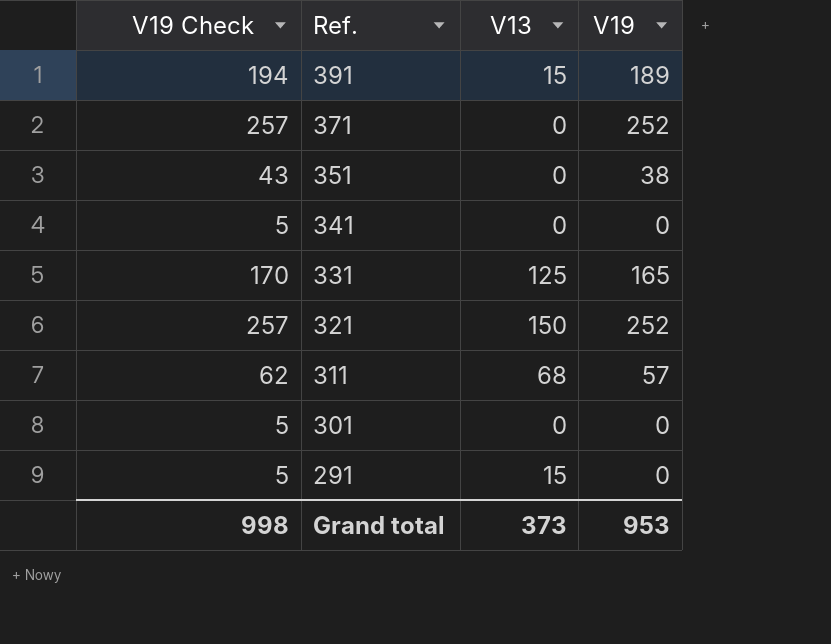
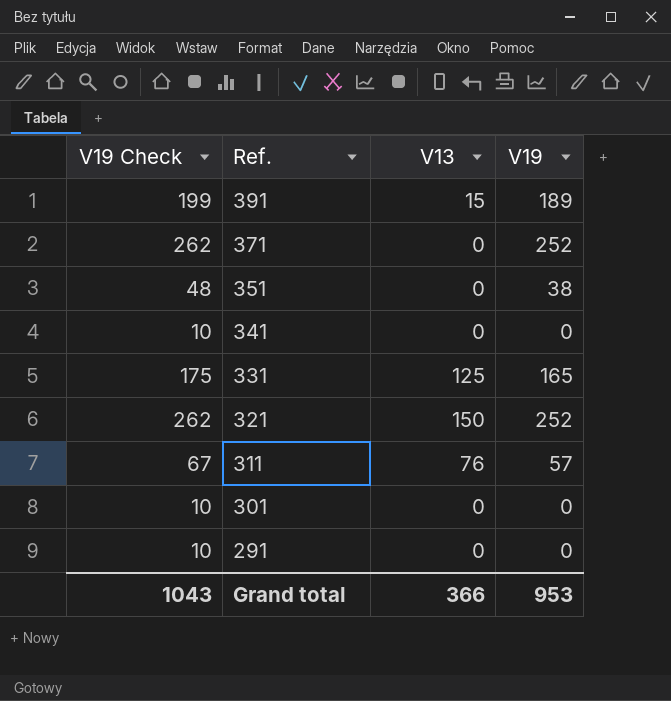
column V19 Check | formula: [V19] + 5 -> [V19] + 10
311 | V13: 68 -> 76
291 | V13: 15 -> 0
Grand total | V19 Check: 998 -> 1043
Grand total | V13: 373 -> 366

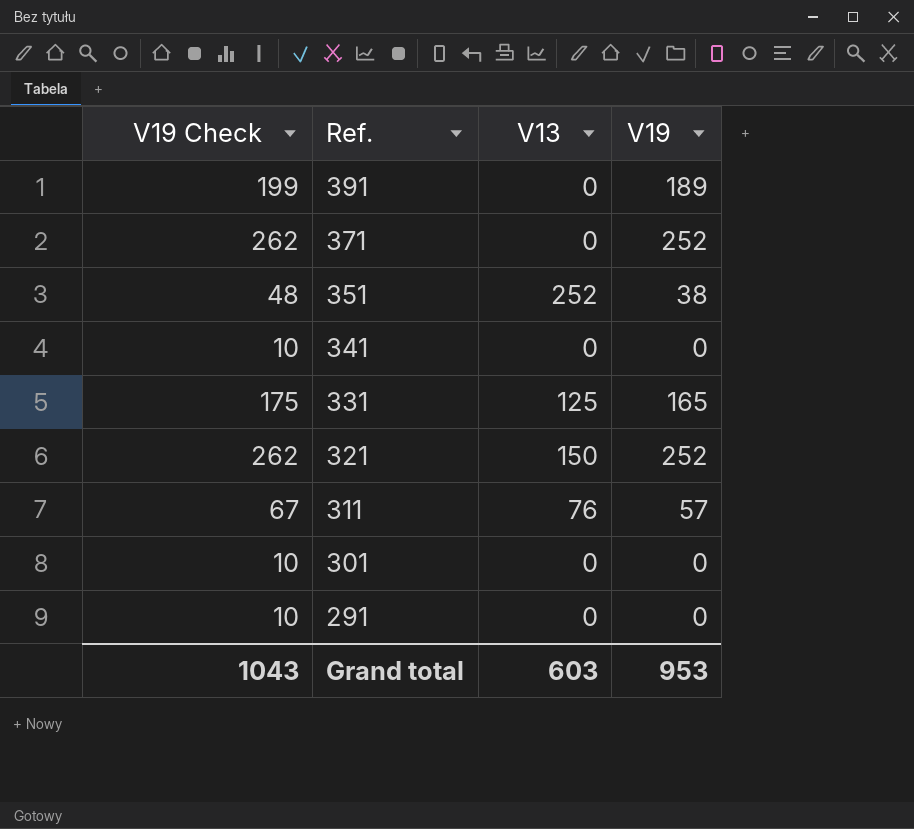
391 | V13: 15 -> 0
351 | V13: 0 -> 252
Grand total | V13: 366 -> 603

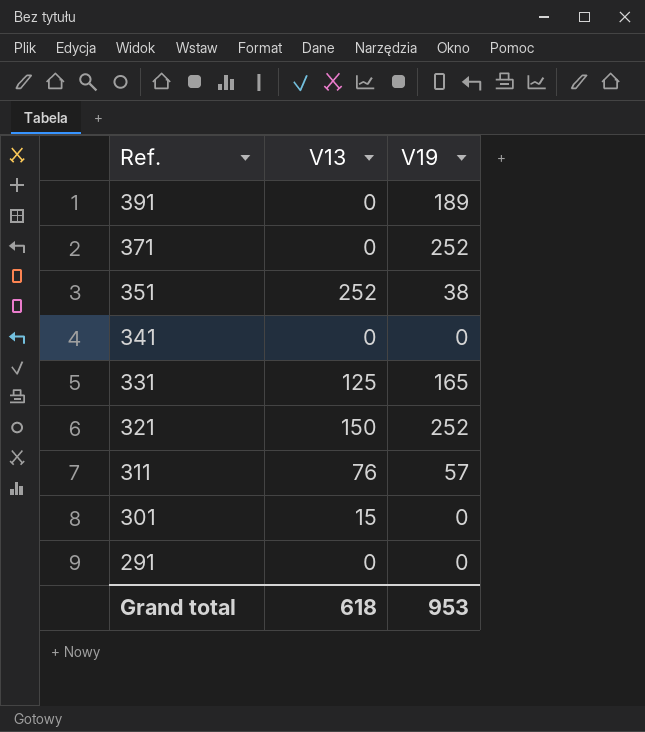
column V19 Check | formula: [V19] + 10 -> none
301 | V13: 0 -> 15
Grand total | V13: 603 -> 618

